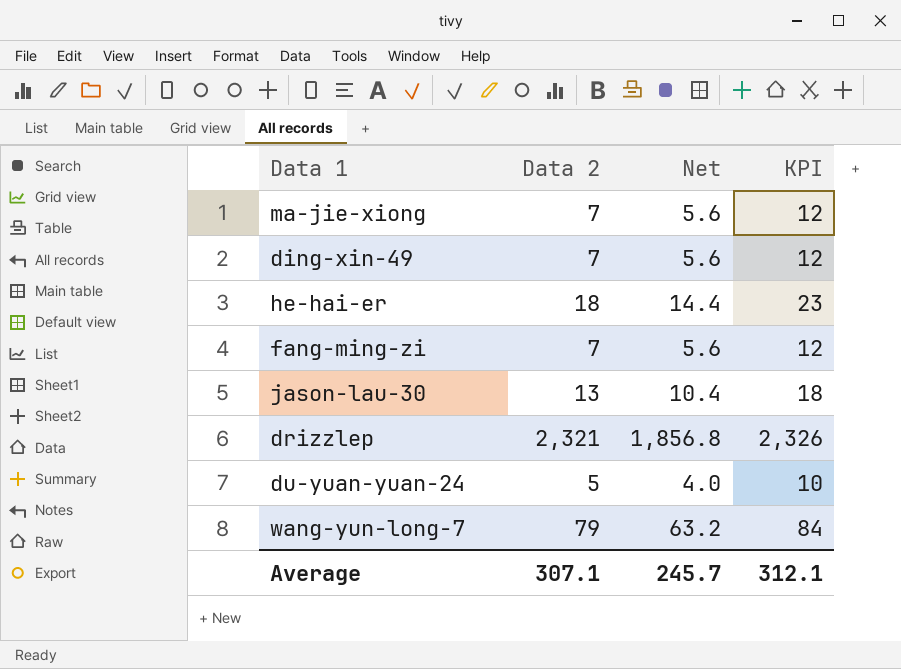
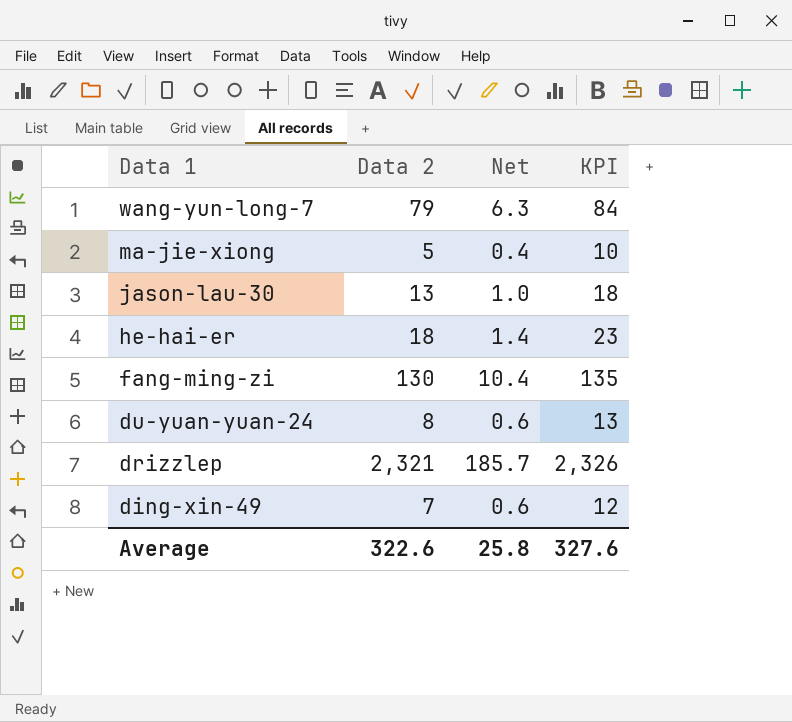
row order: none -> Data 1 descending
column Net | formula: [Data 2] * 0.8 -> [Data 2] * 0.08
ma-jie-xiong | Data 2: 7 -> 5
ma-jie-xiong | KPI: 12 -> 10
fang-ming-zi | Data 2: 7 -> 130
fang-ming-zi | KPI: 12 -> 135
du-yuan-yuan-24 | Data 2: 5 -> 8
du-yuan-yuan-24 | KPI: 10 -> 13
Average | Data 2: 307.1 -> 322.6
Average | Net: 245.7 -> 25.8
Average | KPI: 312.1 -> 327.6

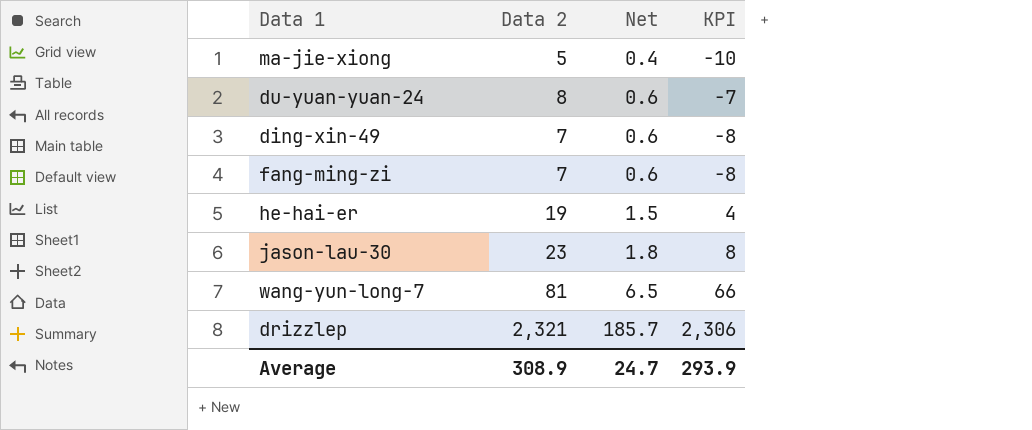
row order: Data 1 descending -> Net ascending
column KPI | formula: [Data 2] + 5 -> [Data 2] - 15
fang-ming-zi | Data 2: 130 -> 7
fang-ming-zi | Net: 10.4 -> 0.6
he-hai-er | Data 2: 18 -> 19
he-hai-er | Net: 1.4 -> 1.5
jason-lau-30 | Data 2: 13 -> 23
jason-lau-30 | Net: 1.0 -> 1.8
wang-yun-long-7 | Data 2: 79 -> 81
wang-yun-long-7 | Net: 6.3 -> 6.5
Average | Data 2: 322.6 -> 308.9
Average | Net: 25.8 -> 24.7
Average | KPI: 327.6 -> 293.9

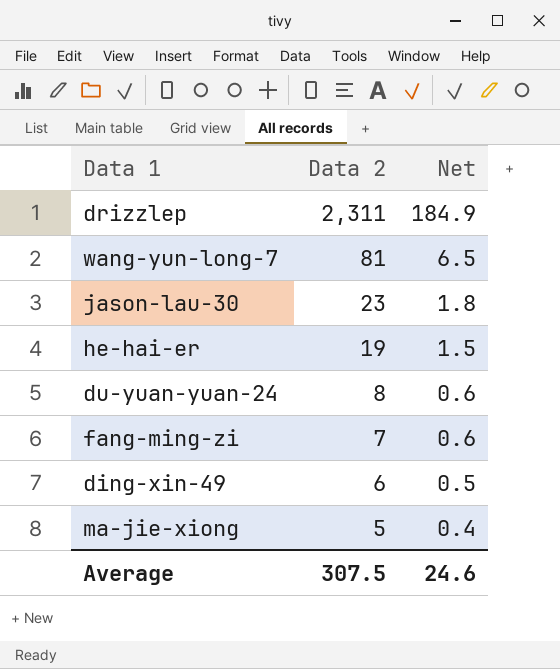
row order: Net ascending -> Data 2 descending
column KPI | formula: [Data 2] - 15 -> none
drizzlep | Data 2: 2,321 -> 2,311
drizzlep | Net: 185.7 -> 184.9
ding-xin-49 | Data 2: 7 -> 6
ding-xin-49 | Net: 0.6 -> 0.5
Average | Data 2: 308.9 -> 307.5
Average | Net: 24.7 -> 24.6

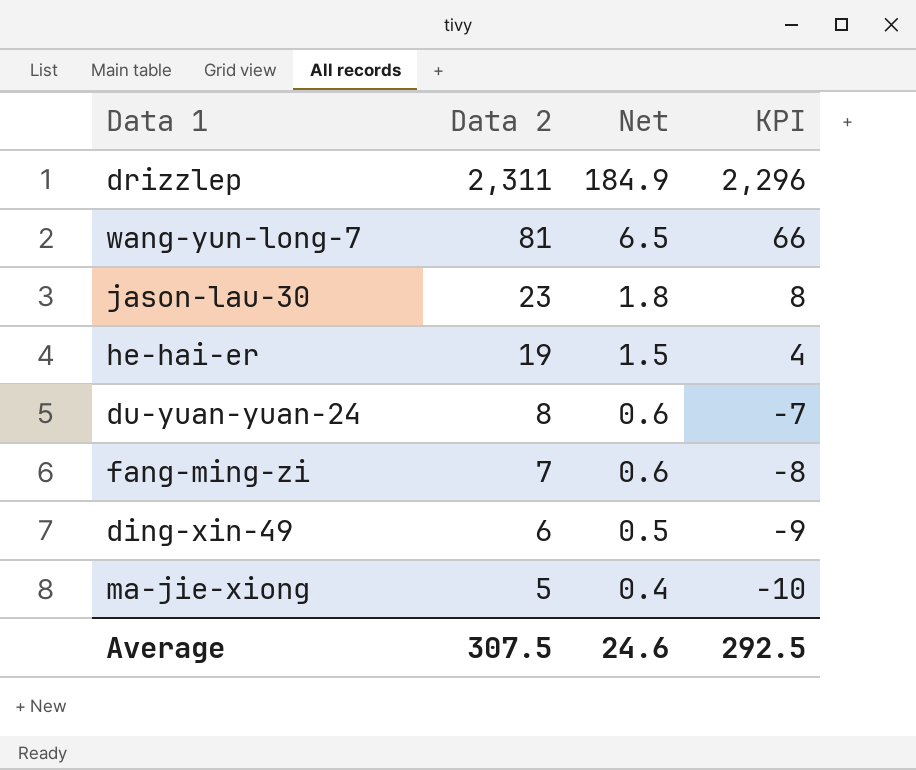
column KPI | formula: none -> [Data 2] - 15

